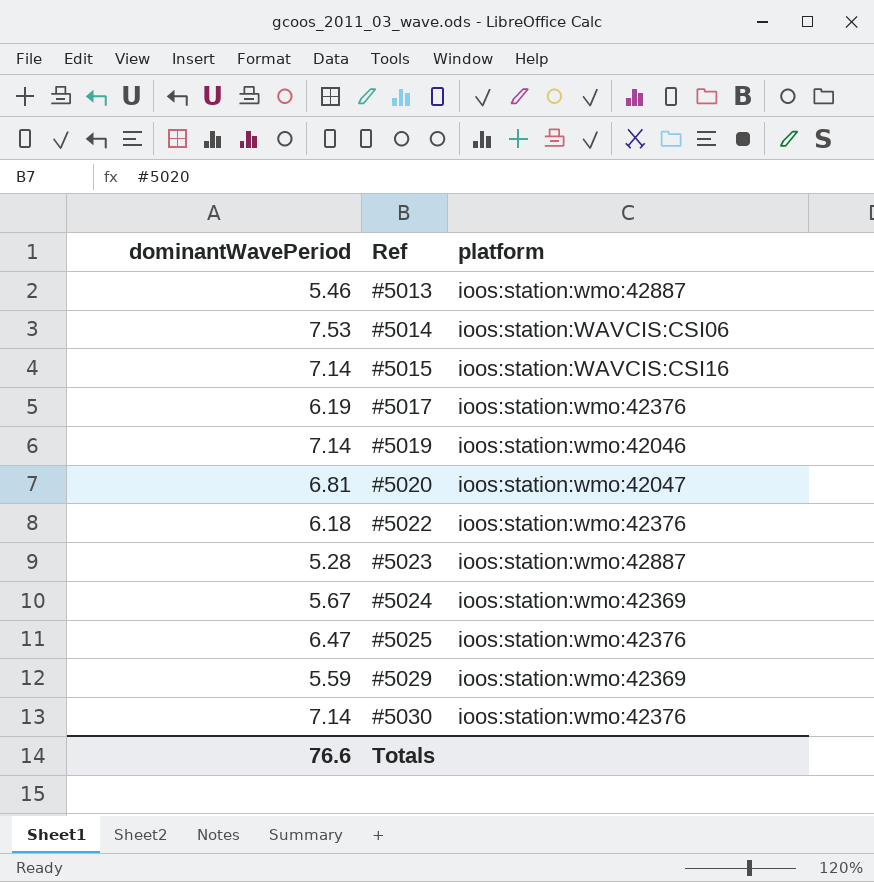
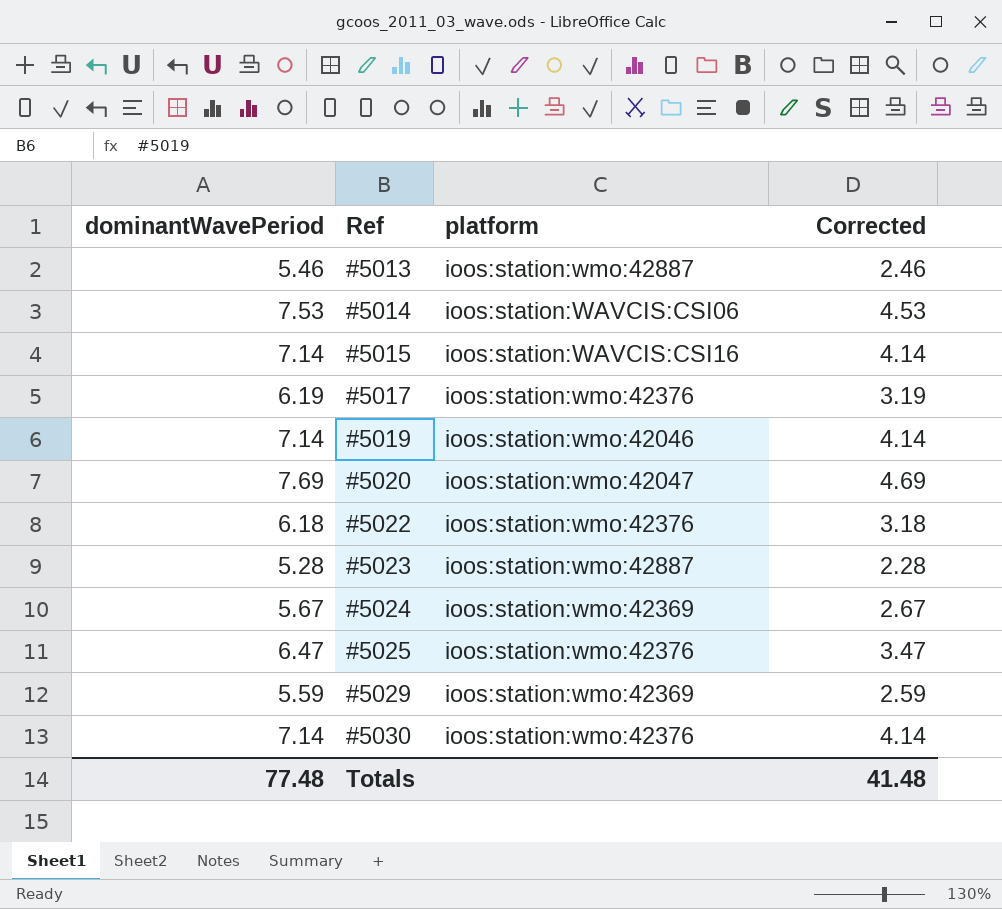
column Corrected | formula: none -> [dominantWavePeriod] - 3
#5020 | dominantWavePeriod: 6.81 -> 7.69
Totals | dominantWavePeriod: 76.6 -> 77.48

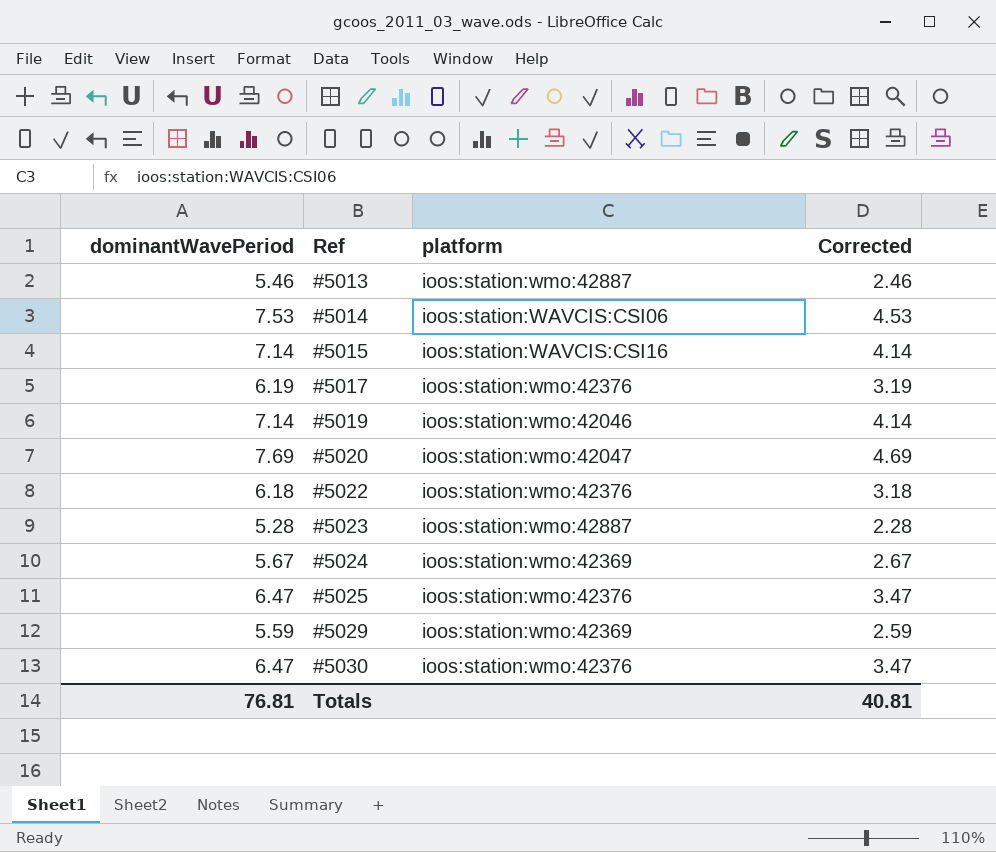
#5030 | dominantWavePeriod: 7.14 -> 6.47
#5030 | Corrected: 4.14 -> 3.47
Totals | dominantWavePeriod: 77.48 -> 76.81
Totals | Corrected: 41.48 -> 40.81

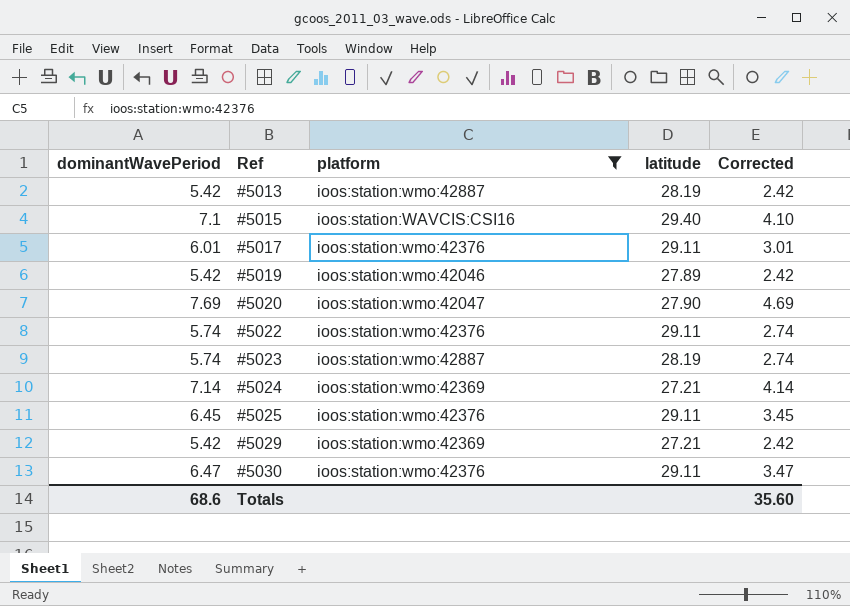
filter: none -> platform != ioos:station:WAVCIS:CSI06
column latitude | position: none -> 4
#5013 | dominantWavePeriod: 5.46 -> 5.42
#5013 | Corrected: 2.46 -> 2.42
#5015 | dominantWavePeriod: 7.14 -> 7.1
#5015 | Corrected: 4.14 -> 4.10
#5017 | dominantWavePeriod: 6.19 -> 6.01
#5017 | Corrected: 3.19 -> 3.01
#5019 | dominantWavePeriod: 7.14 -> 5.42
#5019 | Corrected: 4.14 -> 2.42
#5022 | dominantWavePeriod: 6.18 -> 5.74
#5022 | Corrected: 3.18 -> 2.74
#5023 | dominantWavePeriod: 5.28 -> 5.74
#5023 | Corrected: 2.28 -> 2.74
#5024 | dominantWavePeriod: 5.67 -> 7.14
#5024 | Corrected: 2.67 -> 4.14
#5025 | dominantWavePeriod: 6.47 -> 6.45
#5025 | Corrected: 3.47 -> 3.45
#5029 | dominantWavePeriod: 5.59 -> 5.42
#5029 | Corrected: 2.59 -> 2.42
Totals | dominantWavePeriod: 76.81 -> 68.6
Totals | Corrected: 40.81 -> 35.60

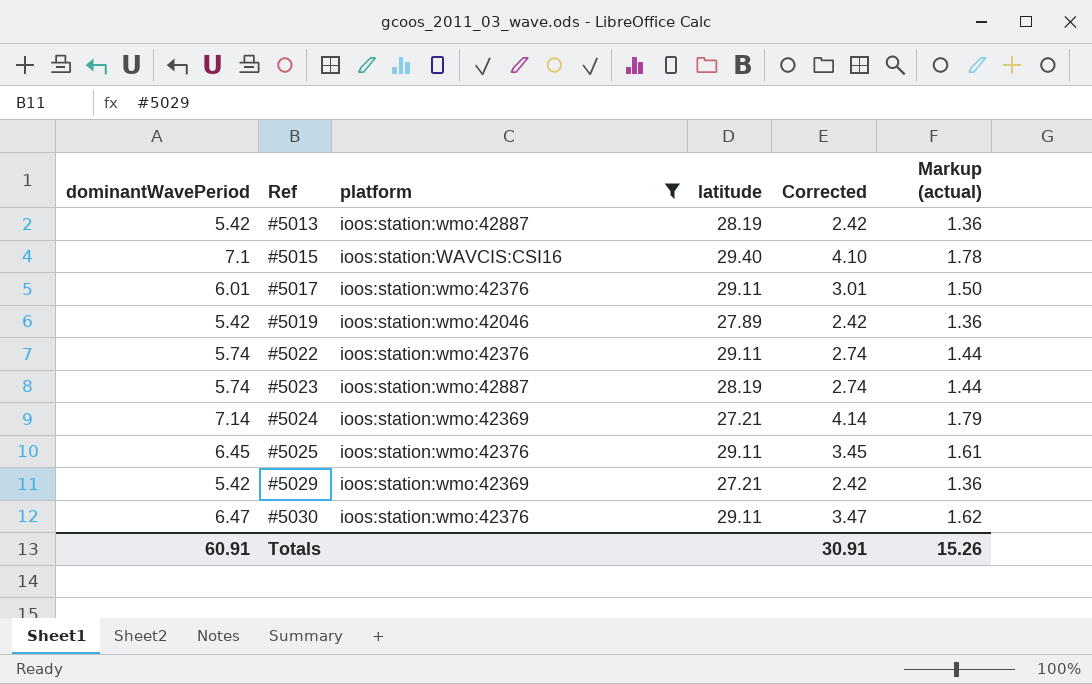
column Markup (actual) | formula: none -> [dominantWavePeriod] * 0.25
row #5020: 7.69 | ioos:station:wmo:42047 | 27.90 | 4.69 -> none
Totals | dominantWavePeriod: 68.6 -> 60.91
Totals | Corrected: 35.60 -> 30.91

